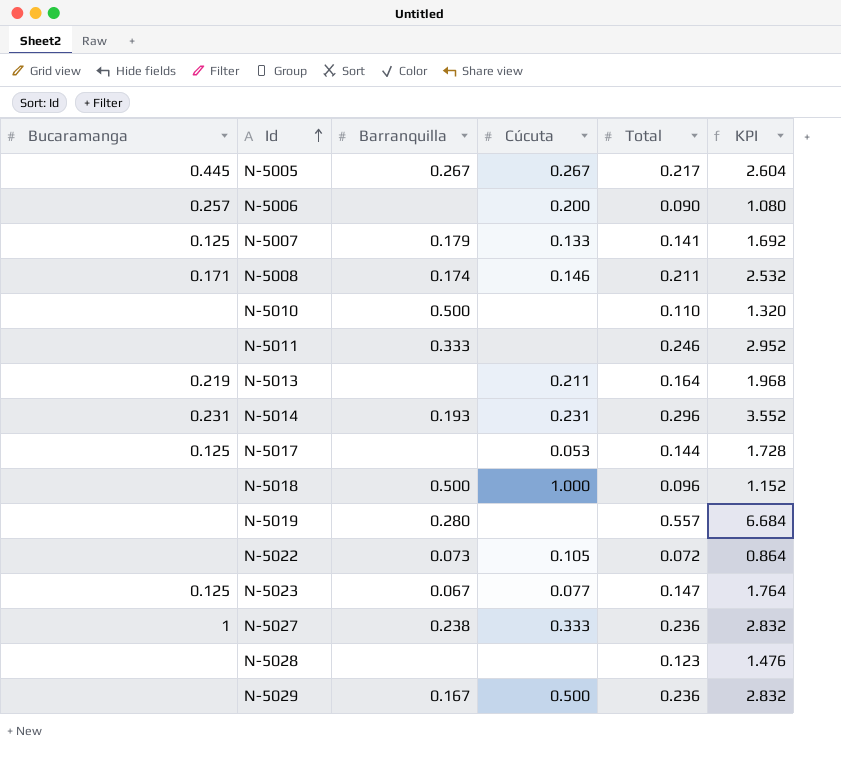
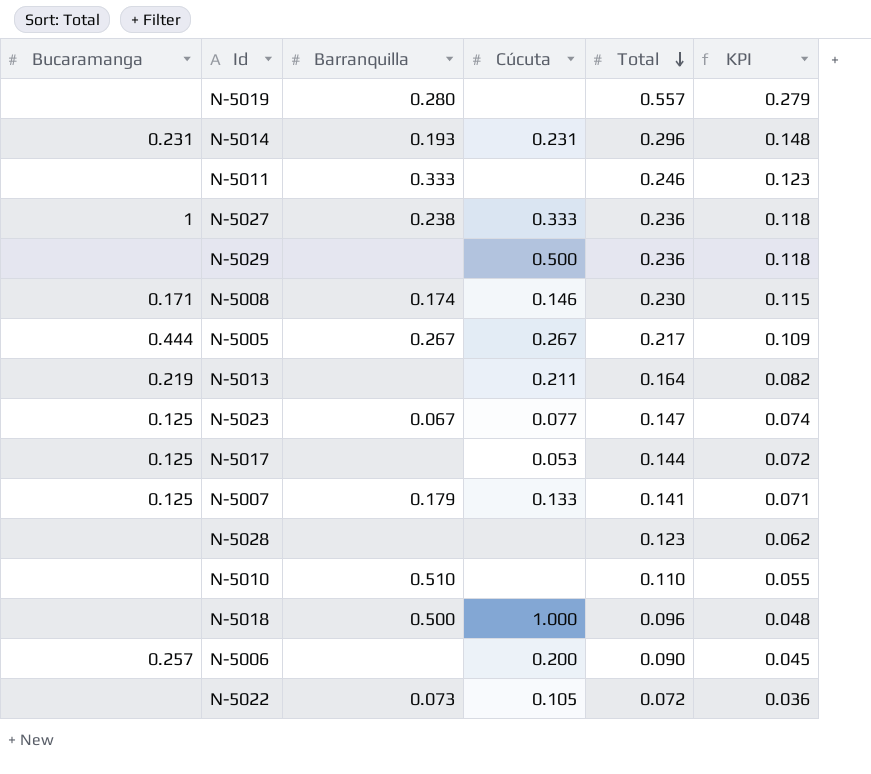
row order: Id ascending -> Total descending
column KPI | formula: [Total] * 12 -> [Total] * 0.5
N-5029 | Barranquilla: 0.167 -> none
N-5008 | Total: 0.211 -> 0.230
N-5005 | Bucaramanga: 0.445 -> 0.444
N-5010 | Barranquilla: 0.500 -> 0.510

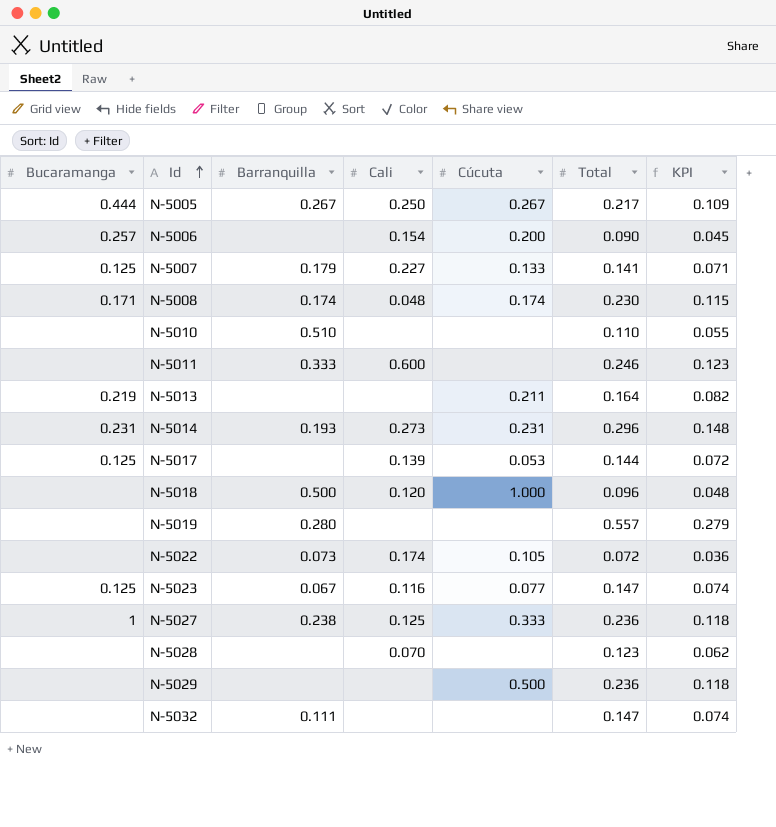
row order: Total descending -> Id ascending
column Cali | position: none -> 4
N-5008 | Cúcuta: 0.146 -> 0.174
row N-5032: none -> none | 0.111 | none | none | 0.147 | 0.074

